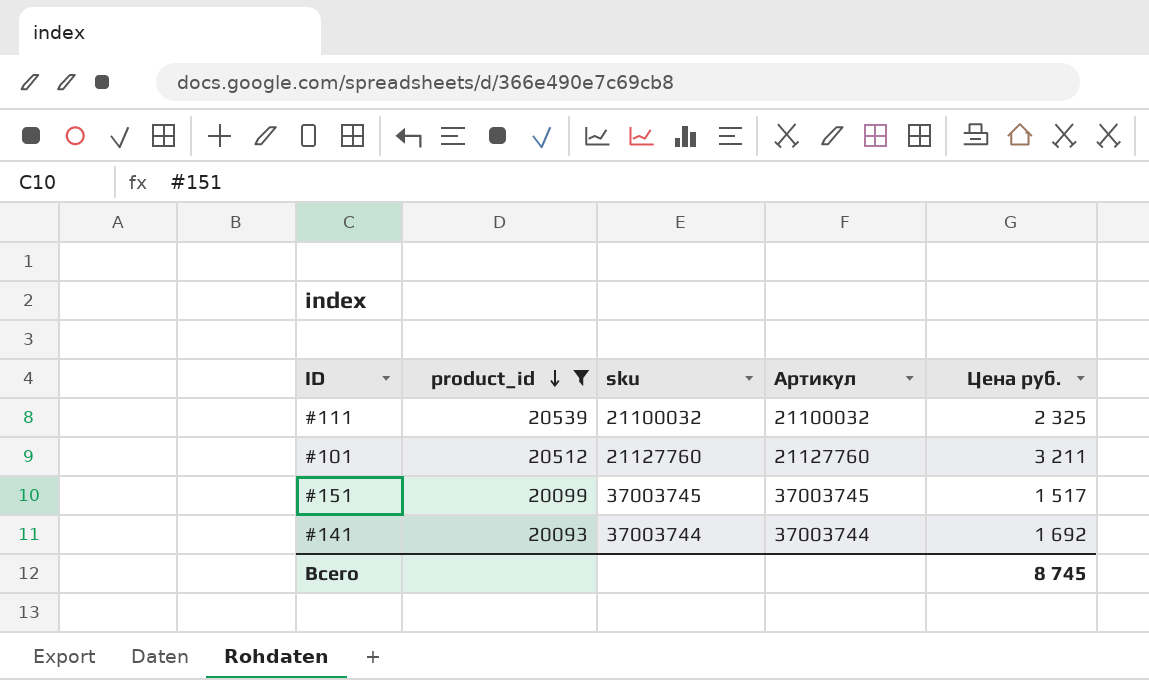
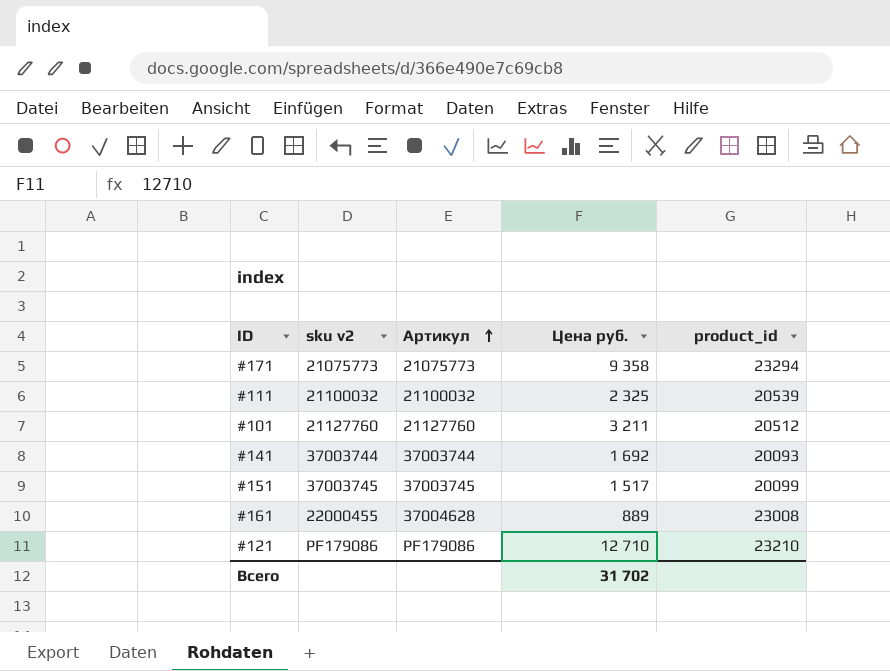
filter: product_id <= 20539 -> none
row order: product_id descending -> Артикул ascending
column name: sku -> sku v2
column product_id | position: 2 -> 5
Всего | Цена руб.: 8 745 -> 31 702

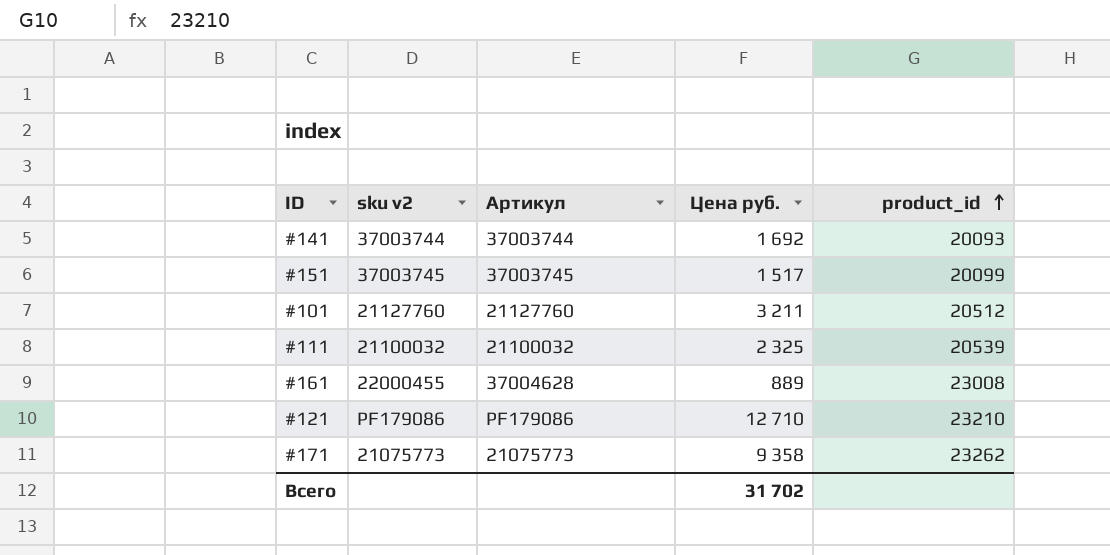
row order: Артикул ascending -> product_id ascending
#171 | product_id: 23294 -> 23262

